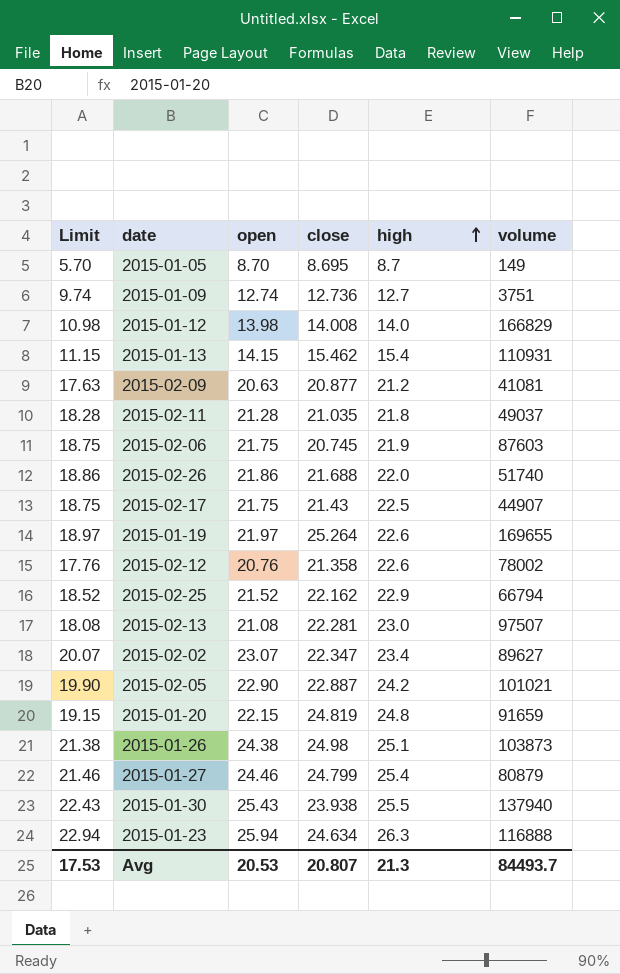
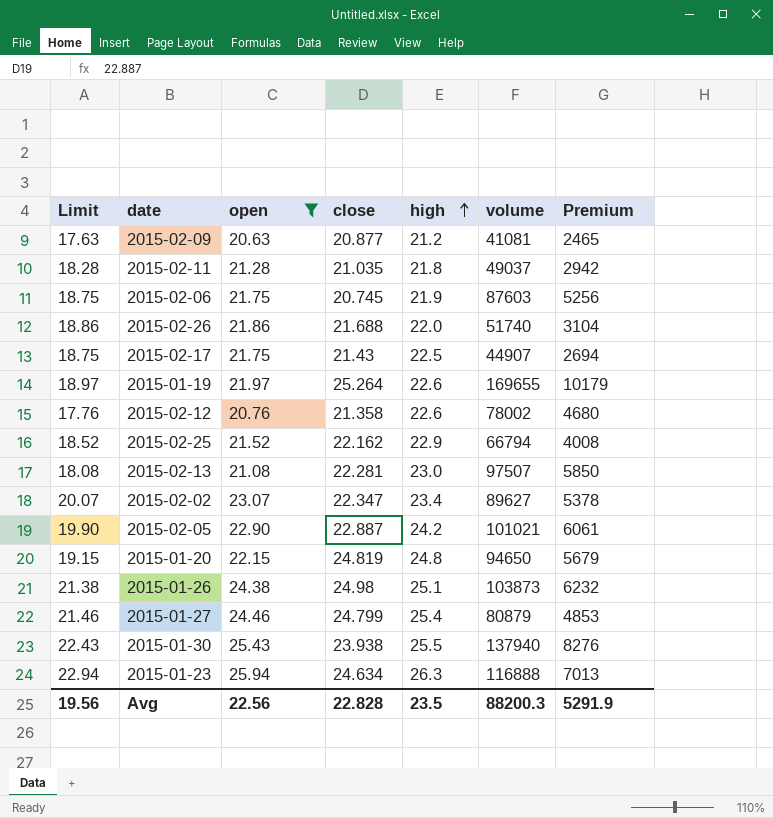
filter: none -> open >= 20.63
column Premium | formula: none -> [volume] * 0.06
2015-01-20 | volume: 91659 -> 94650
Avg | Limit: 17.53 -> 19.56
Avg | open: 20.53 -> 22.56
Avg | close: 20.807 -> 22.828
Avg | high: 21.3 -> 23.5
Avg | volume: 84493.7 -> 88200.3

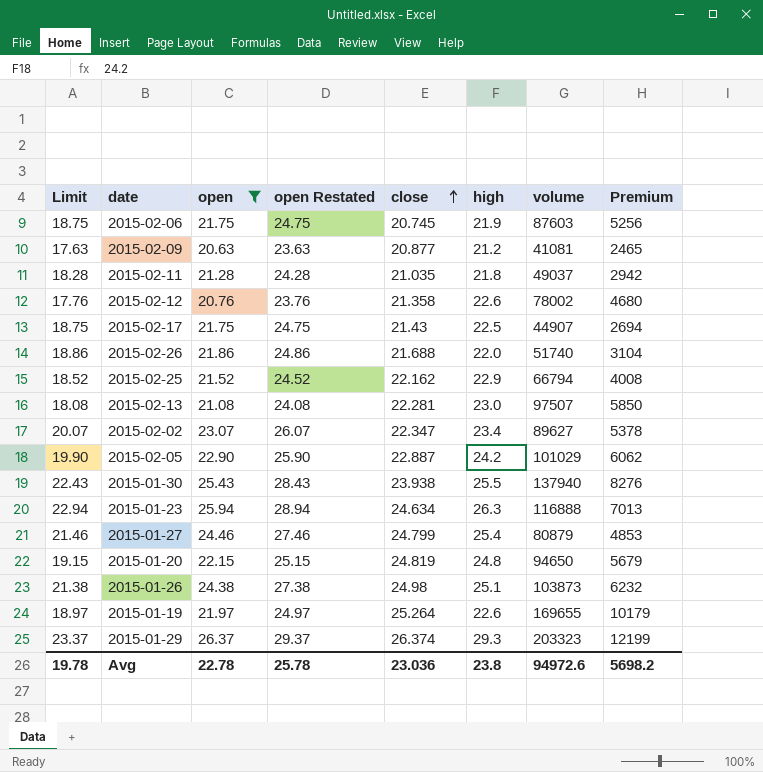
row order: high ascending -> close ascending
column open Restated | formula: none -> [open] + 3
2015-02-05 | volume: 101021 -> 101029
2015-02-05 | Premium: 6061 -> 6062
row 2015-01-29: none -> 23.37 | 26.37 | 29.37 | 26.374 | 29.3 | 203323 | 12199
Avg | Limit: 19.56 -> 19.78
Avg | open: 22.56 -> 22.78
Avg | close: 22.828 -> 23.036
Avg | high: 23.5 -> 23.8
Avg | volume: 88200.3 -> 94972.6
Avg | Premium: 5291.9 -> 5698.2

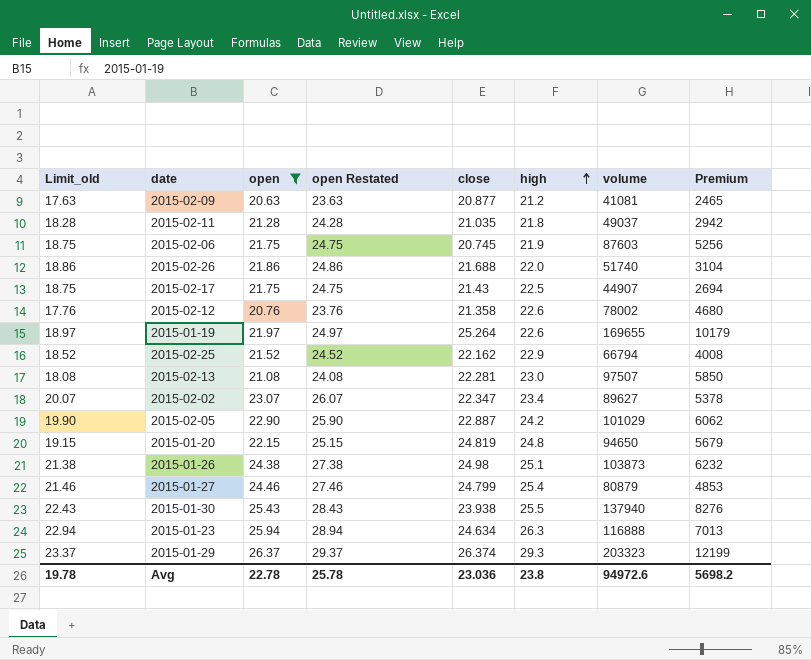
row order: close ascending -> high ascending
column name: Limit -> Limit_old

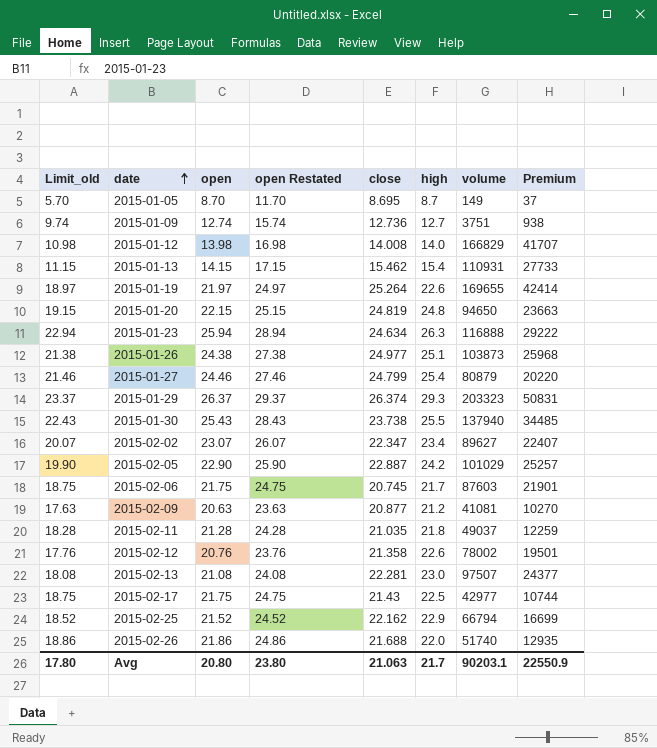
filter: open >= 20.63 -> none
row order: high ascending -> date ascending
column Premium | formula: [volume] * 0.06 -> [volume] * 0.25
2015-01-26 | close: 24.98 -> 24.977
2015-01-30 | close: 23.938 -> 23.738
2015-02-06 | high: 21.9 -> 21.7
2015-02-17 | volume: 44907 -> 42977
Avg | Limit_old: 19.78 -> 17.80
Avg | open: 22.78 -> 20.80
Avg | open Restated: 25.78 -> 23.80
Avg | close: 23.036 -> 21.063
Avg | high: 23.8 -> 21.7
Avg | volume: 94972.6 -> 90203.1
Avg | Premium: 5698.2 -> 22550.9

